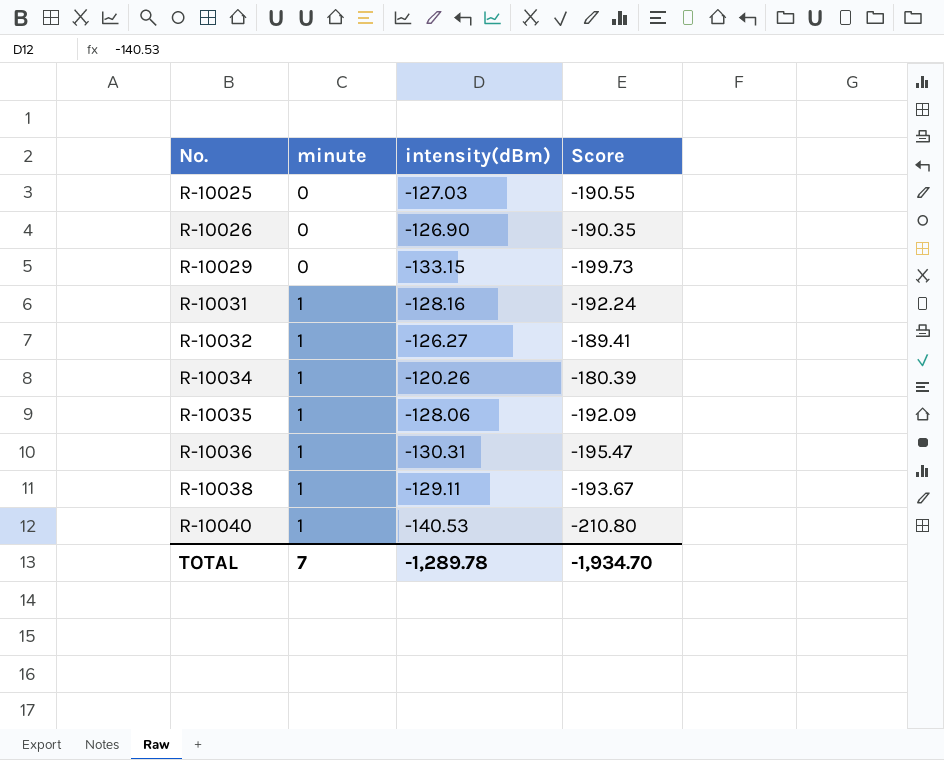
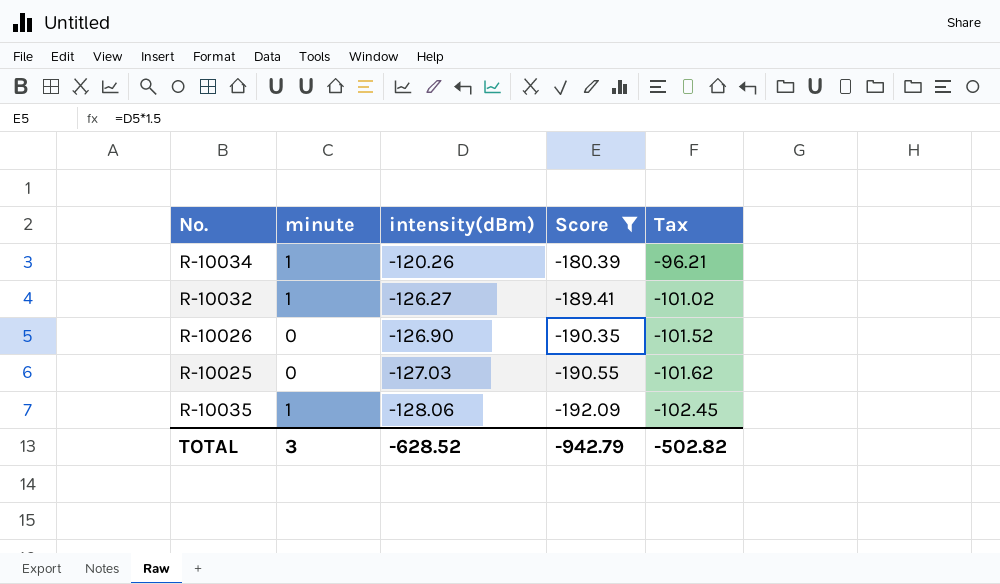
filter: none -> Score >= -192.09
row order: No. ascending -> intensity(dBm) descending
column Tax | formula: none -> [intensity(dBm)] * 0.8
TOTAL | minute: 7 -> 3
TOTAL | intensity(dBm): -1,289.78 -> -628.52
TOTAL | Score: -1,934.70 -> -942.79

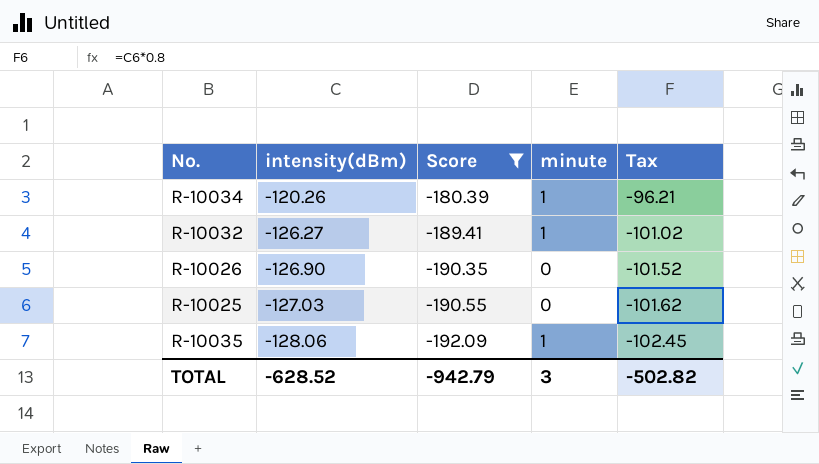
column minute | position: 2 -> 4

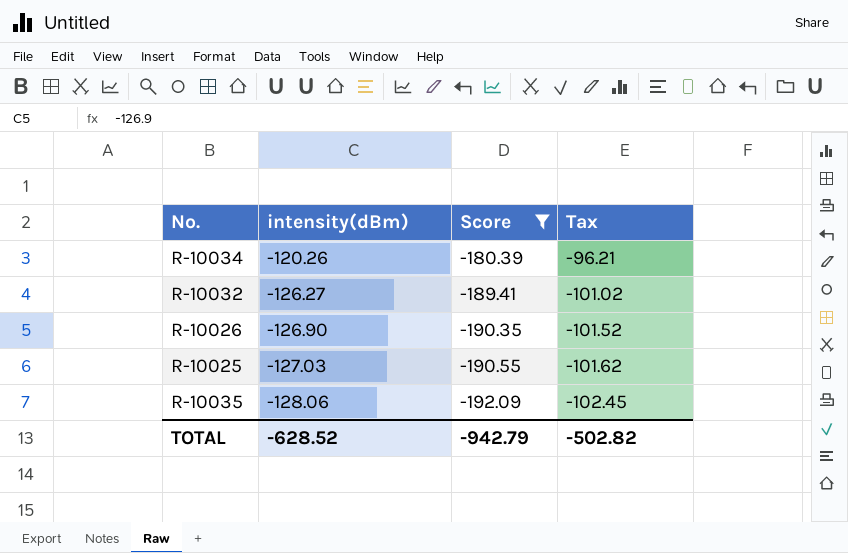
column minute | position: 4 -> none

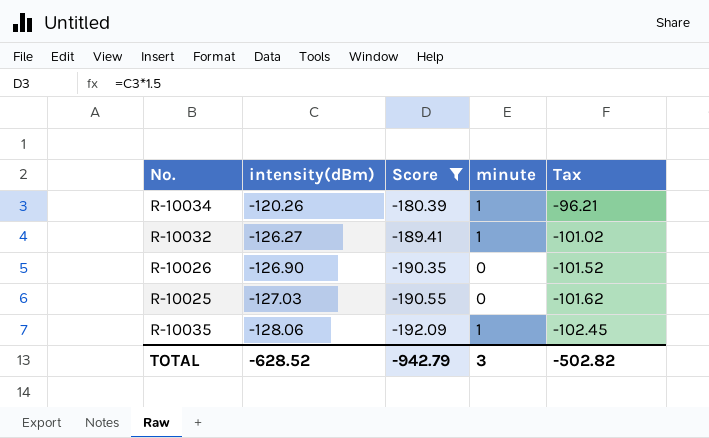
column minute | position: none -> 4

